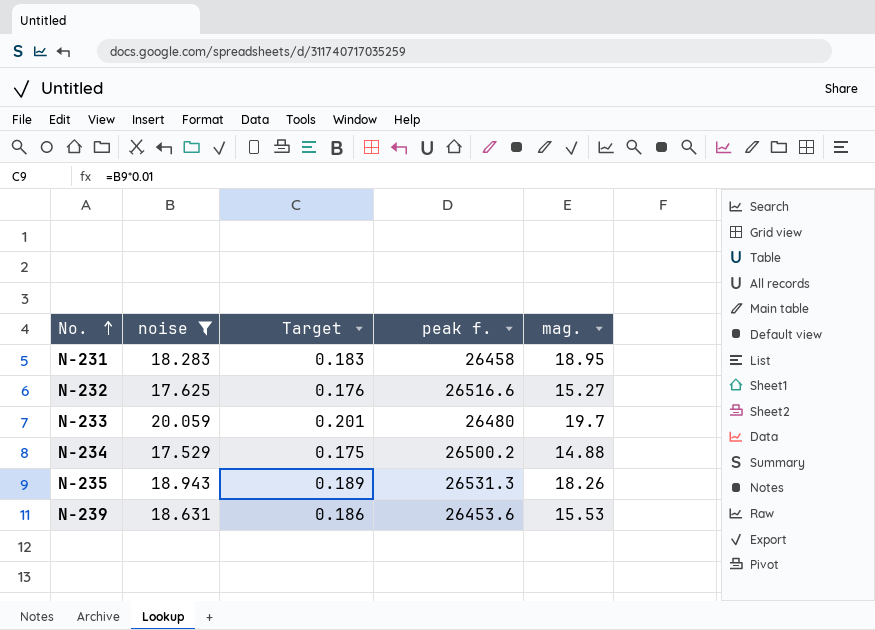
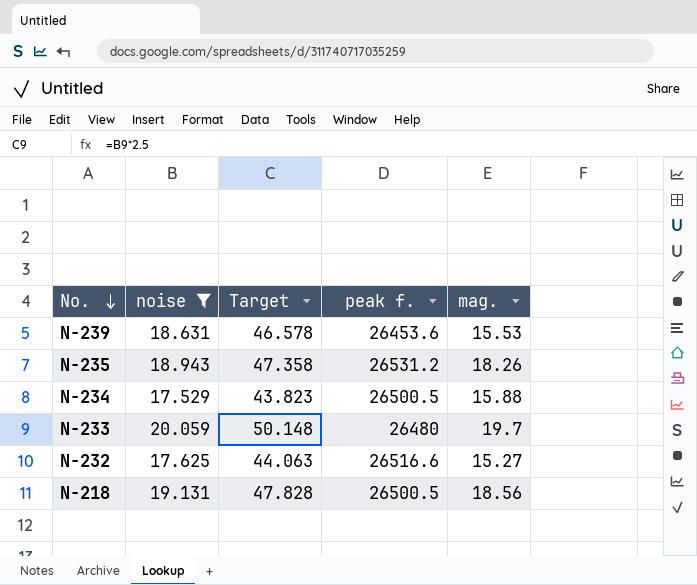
row order: No. ascending -> No. descending
column Target | formula: [noise] * 0.01 -> [noise] * 2.5
row N-231: 18.283 | 0.183 | 26458 | 18.95 -> none
N-235 | peak f.: 26531.3 -> 26531.2
N-234 | peak f.: 26500.2 -> 26500.5
N-234 | mag.: 14.88 -> 15.88
row N-218: none -> 19.131 | 47.828 | 26500.5 | 18.56

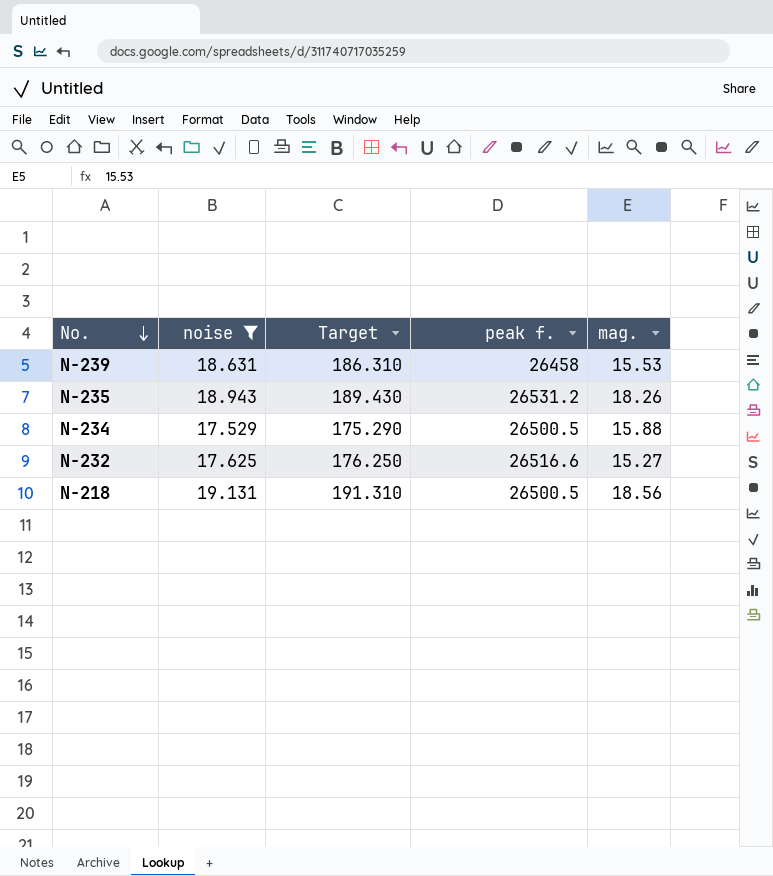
column Target | formula: [noise] * 2.5 -> [noise] * 10
row N-233: 20.059 | 50.148 | 26480 | 19.7 -> none
N-239 | peak f.: 26453.6 -> 26458

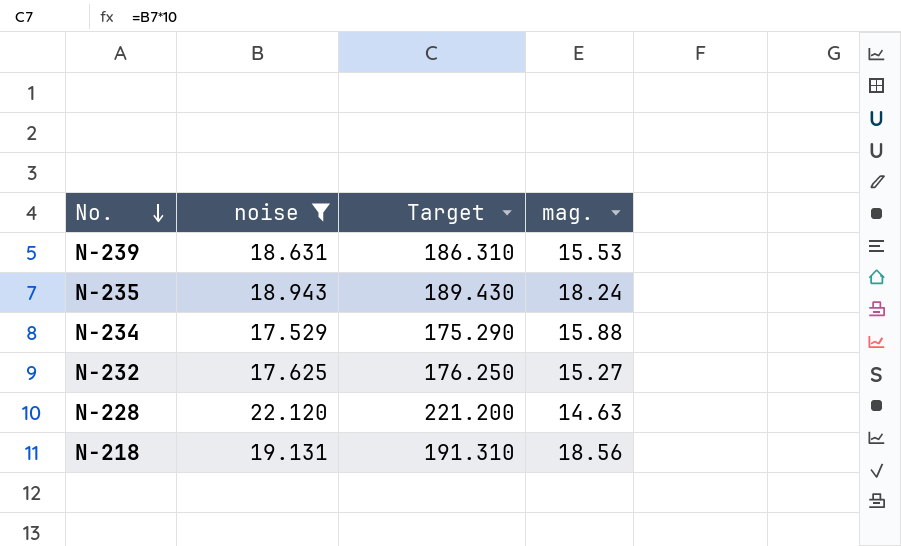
column peak f. | position: 4 -> none
N-235 | mag.: 18.26 -> 18.24
row N-228: none -> 22.120 | 221.200 | 14.63

